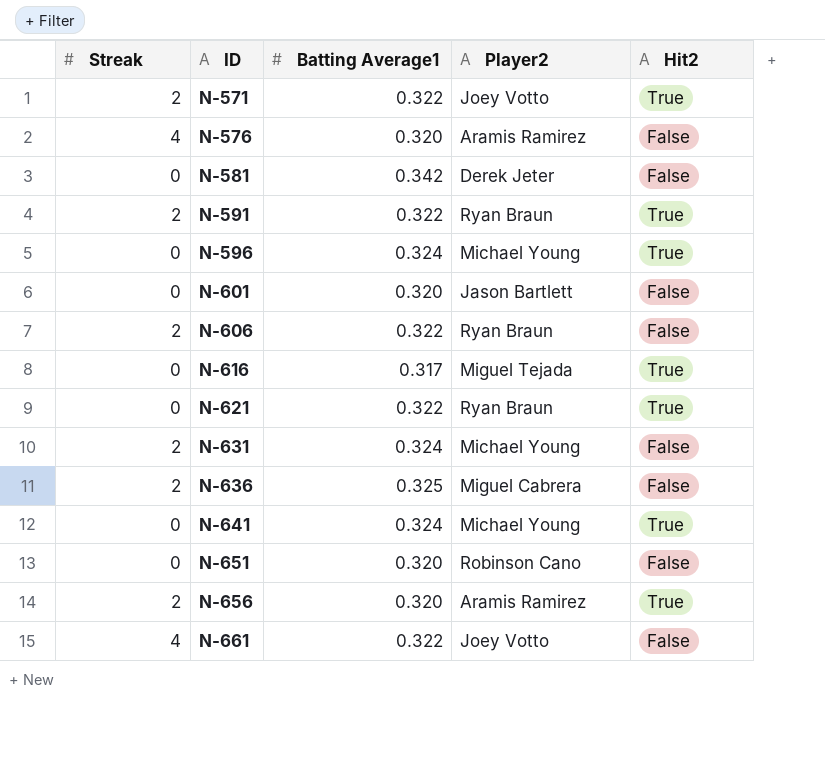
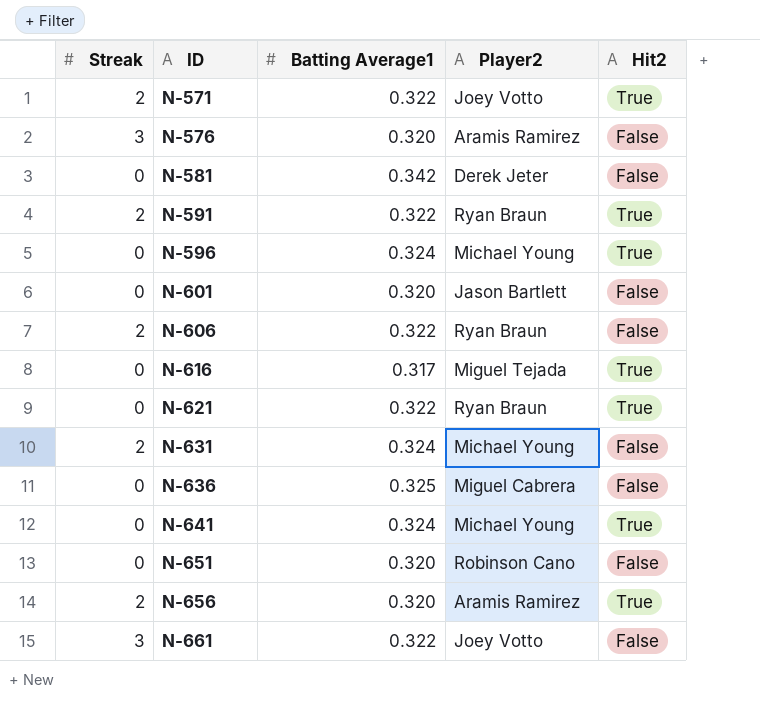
N-576 | Streak: 4 -> 3
N-636 | Streak: 2 -> 0
N-661 | Streak: 4 -> 3

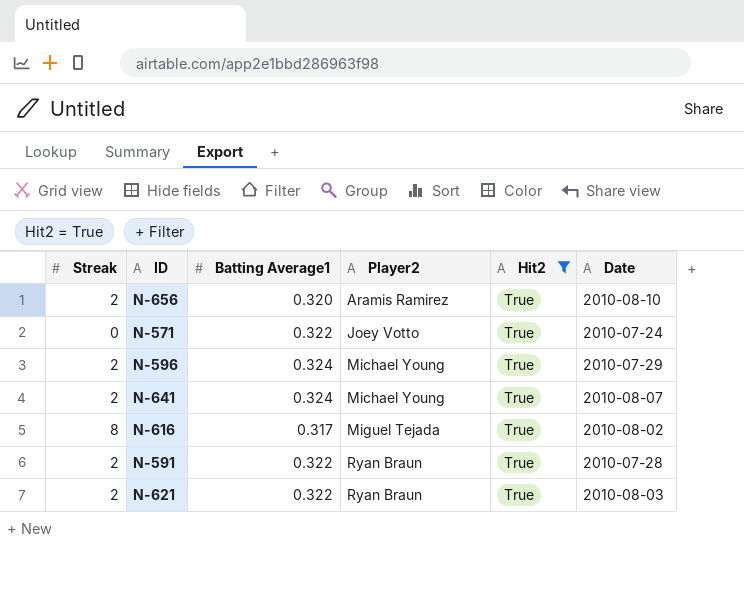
filter: none -> Hit2 = True
row order: ID ascending -> Player2 ascending
column Date | position: none -> 6
N-571 | Streak: 2 -> 0
N-596 | Streak: 0 -> 2
N-641 | Streak: 0 -> 2
N-616 | Streak: 0 -> 8
N-621 | Streak: 0 -> 2

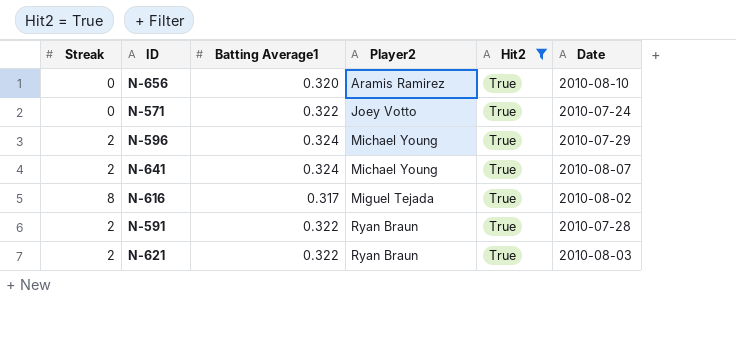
N-656 | Streak: 2 -> 0

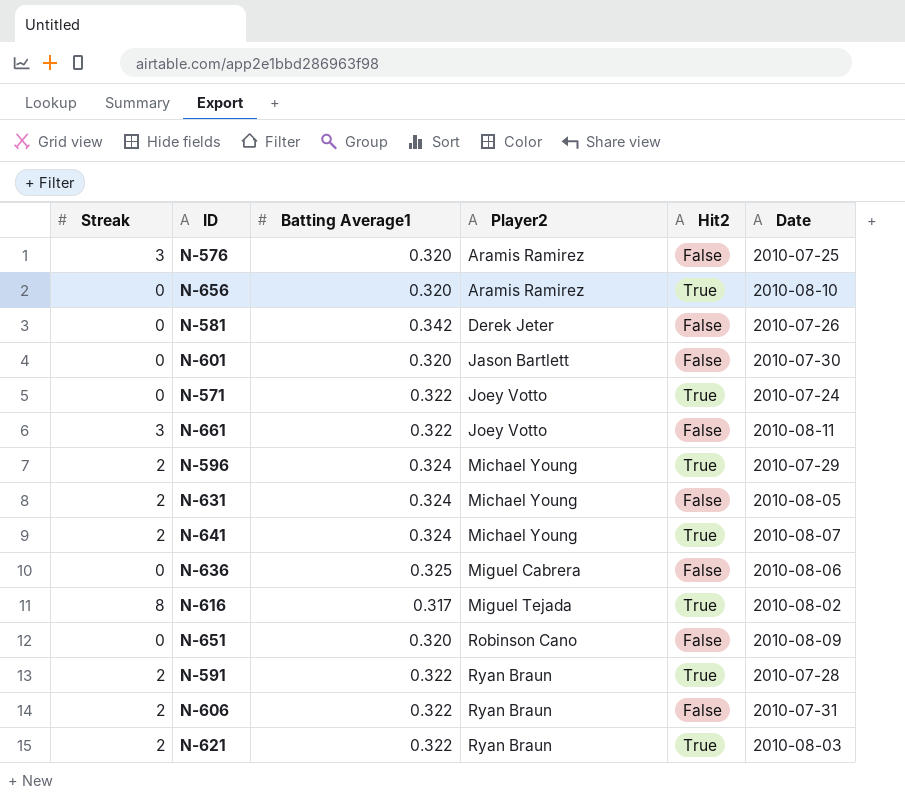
filter: Hit2 = True -> none

